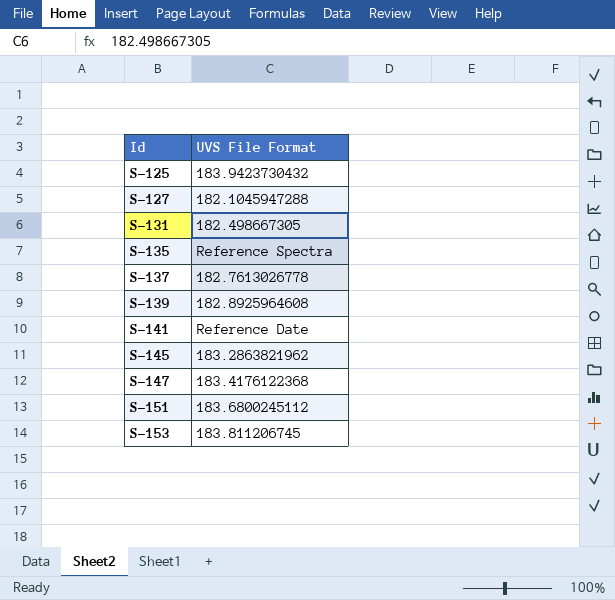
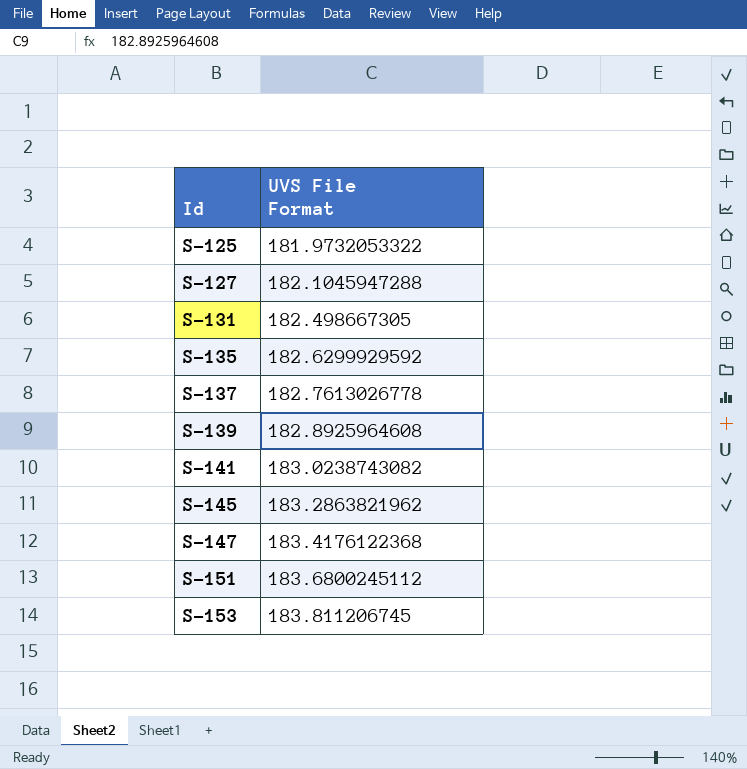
S-125 | UVS File Format: 183.9423730432 -> 181.9732053322
S-135 | UVS File Format: Reference Spectra -> 182.6299929592
S-141 | UVS File Format: Reference Date -> 183.0238743082

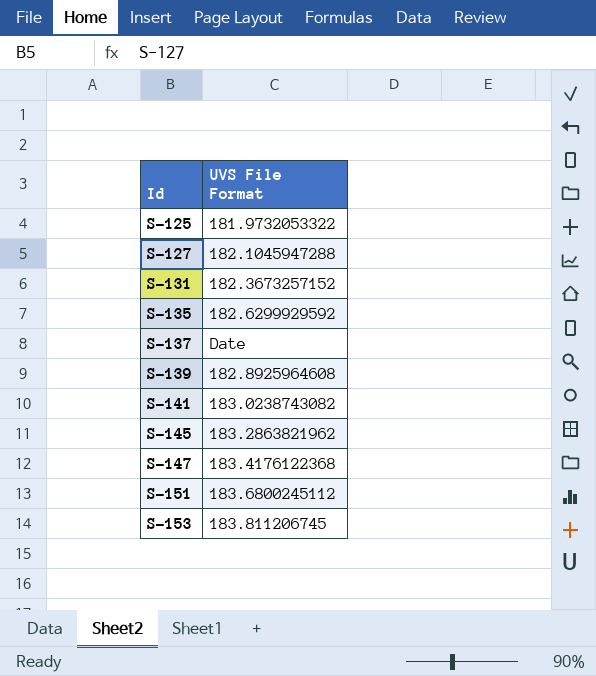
S-131 | UVS File Format: 182.498667305 -> 182.3673257152
S-137 | UVS File Format: 182.7613026778 -> Date

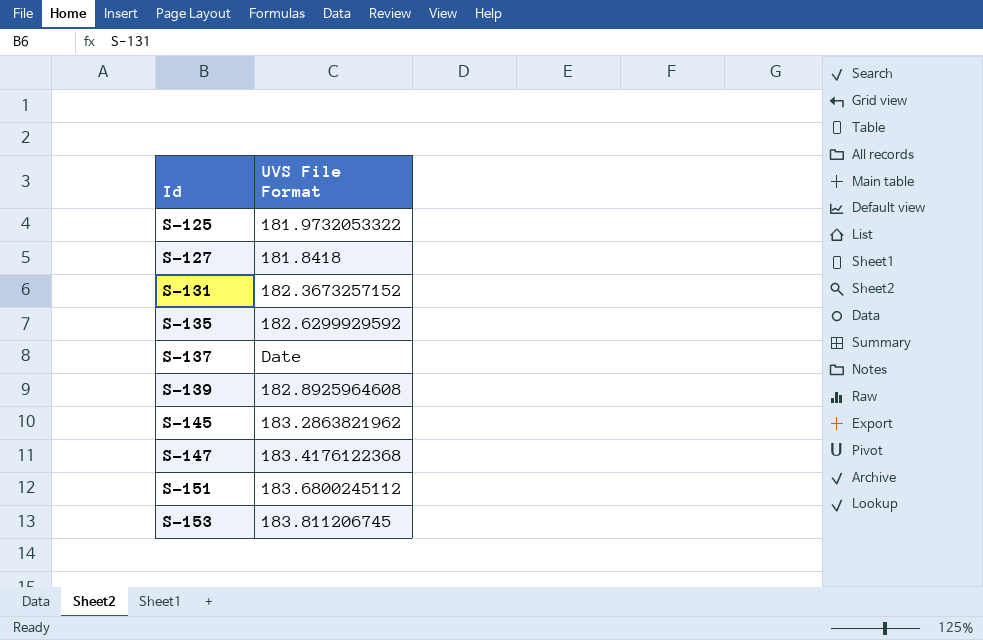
row S-141: 183.0238743082 -> none
S-127 | UVS File Format: 182.1045947288 -> 181.8418

